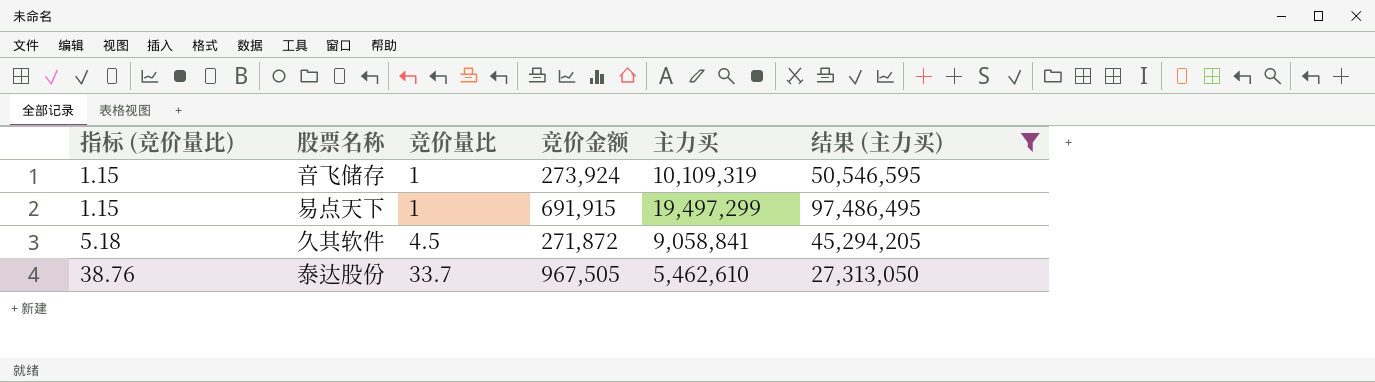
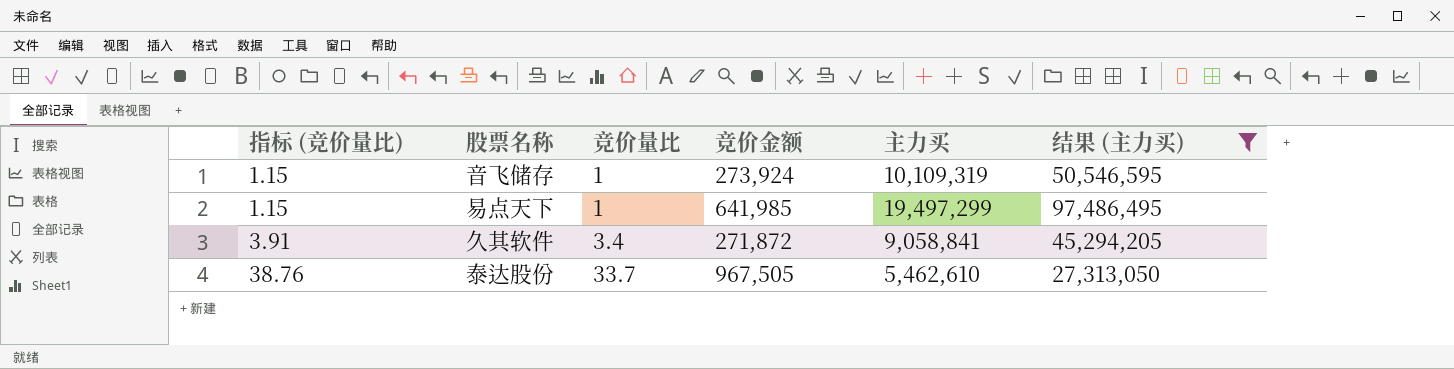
易点天下 | 竞价金额: 691,915 -> 641,985
久其软件 | 指标 (竞价量比): 5.18 -> 3.91
久其软件 | 竞价量比: 4.5 -> 3.4

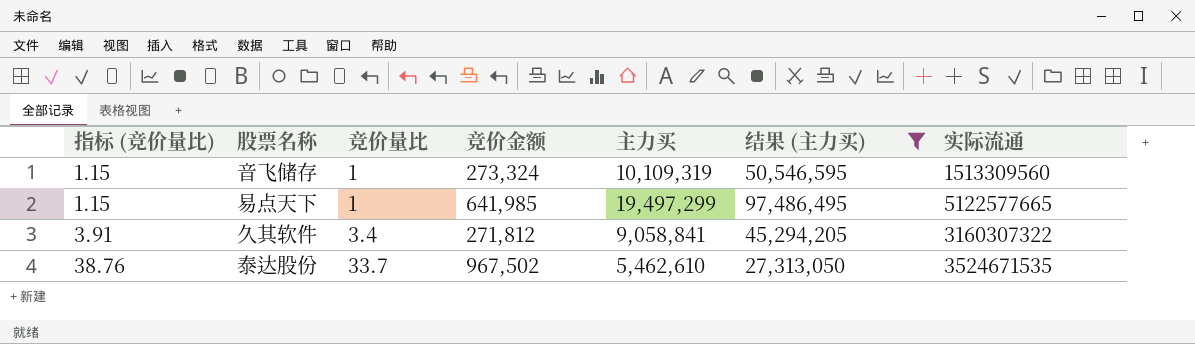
column 实际流通 | position: none -> 7
音飞储存 | 竞价金额: 273,924 -> 273,324
久其软件 | 竞价金额: 271,872 -> 271,812
泰达股份 | 竞价金额: 967,505 -> 967,502

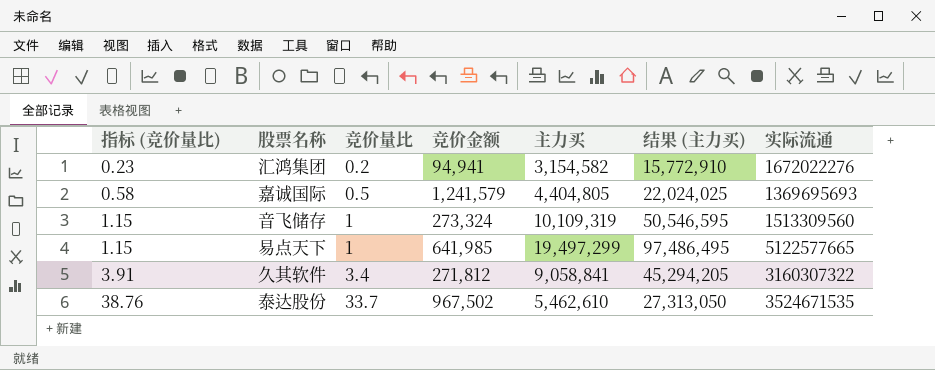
filter: 结果 (主力买) >= 27,313,050 -> none

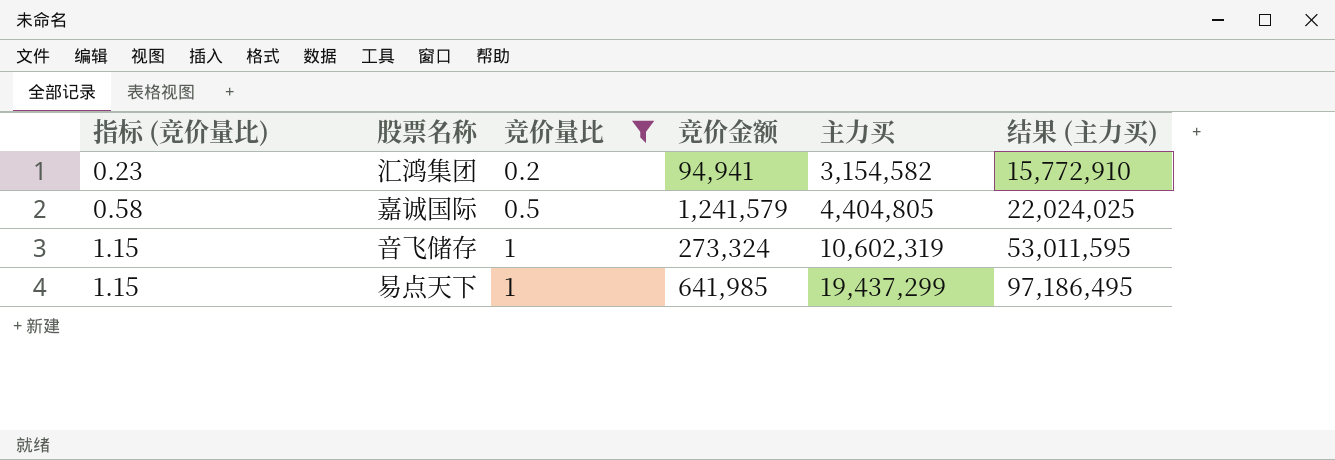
filter: none -> 竞价量比 <= 1
column 实际流通 | position: 7 -> none
音飞储存 | 主力买: 10,109,319 -> 10,602,319
音飞储存 | 结果 (主力买): 50,546,595 -> 53,011,595
易点天下 | 主力买: 19,497,299 -> 19,437,299
易点天下 | 结果 (主力买): 97,486,495 -> 97,186,495

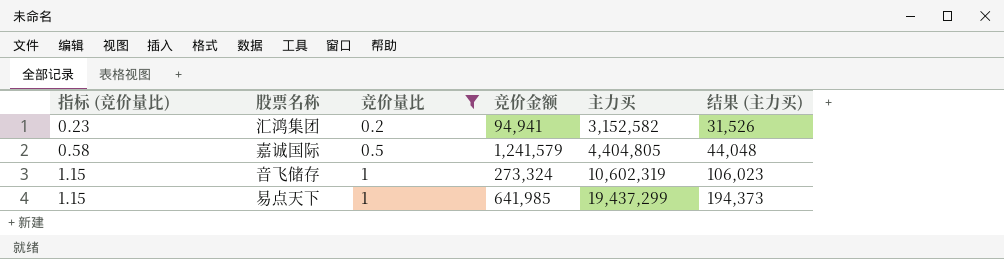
column 结果 (主力买) | formula: [主力买] * 5 -> [主力买] * 0.01
汇鸿集团 | 主力买: 3,154,582 -> 3,152,582

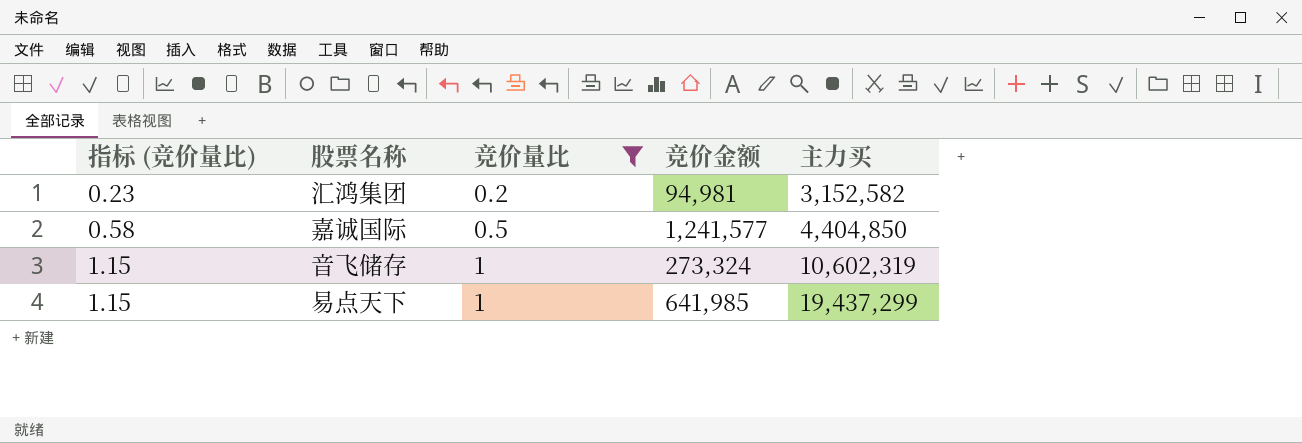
column 结果 (主力买) | formula: [主力买] * 0.01 -> none
汇鸿集团 | 竞价金额: 94,941 -> 94,981
嘉诚国际 | 竞价金额: 1,241,579 -> 1,241,577
嘉诚国际 | 主力买: 4,404,805 -> 4,404,850

